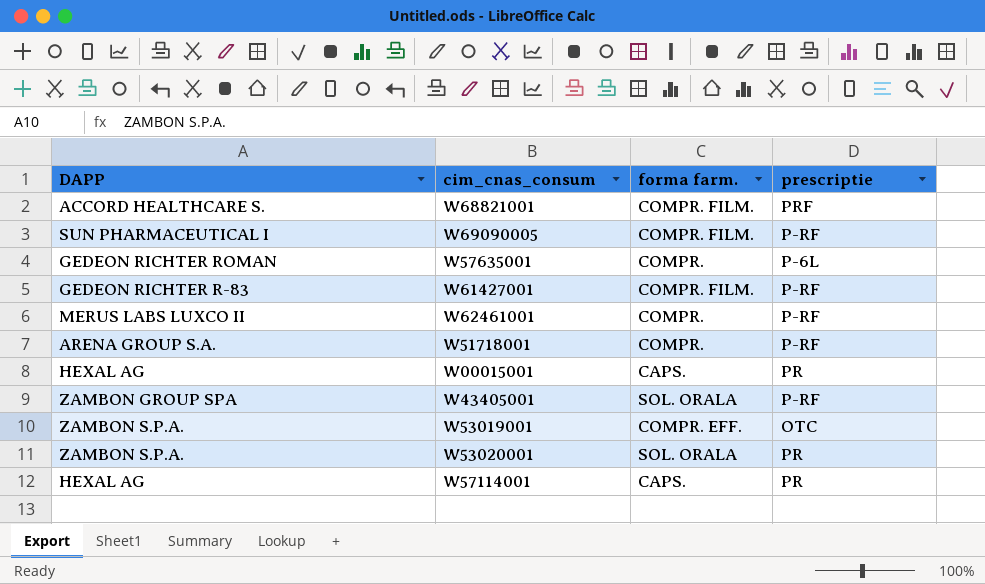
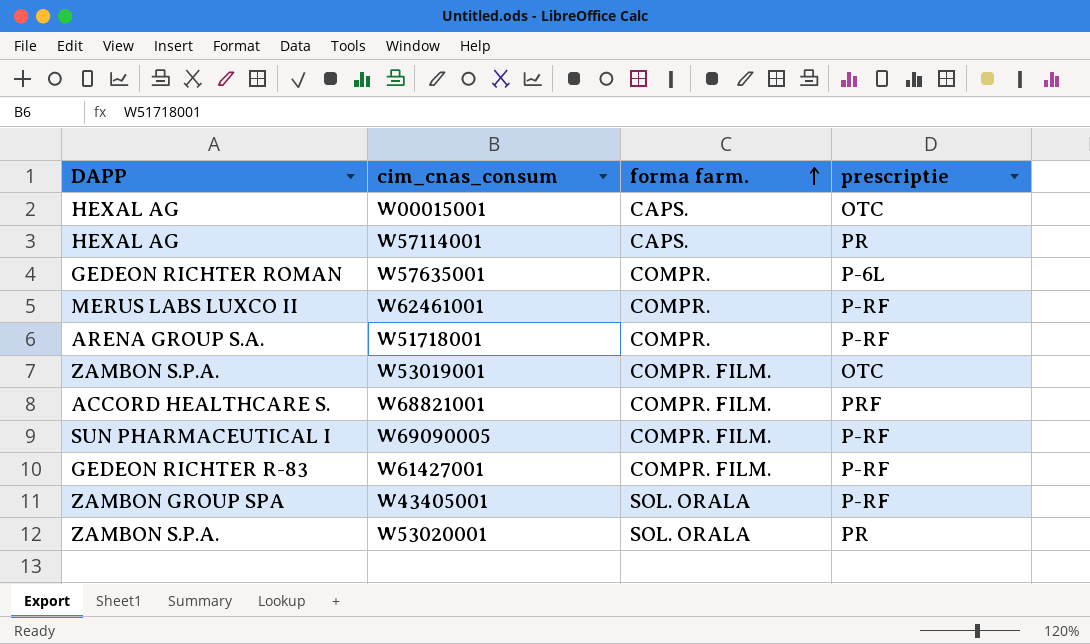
row order: none -> forma farm. ascending
W00015001 | prescriptie: PR -> OTC
W53019001 | forma farm.: COMPR. EFF. -> COMPR. FILM.

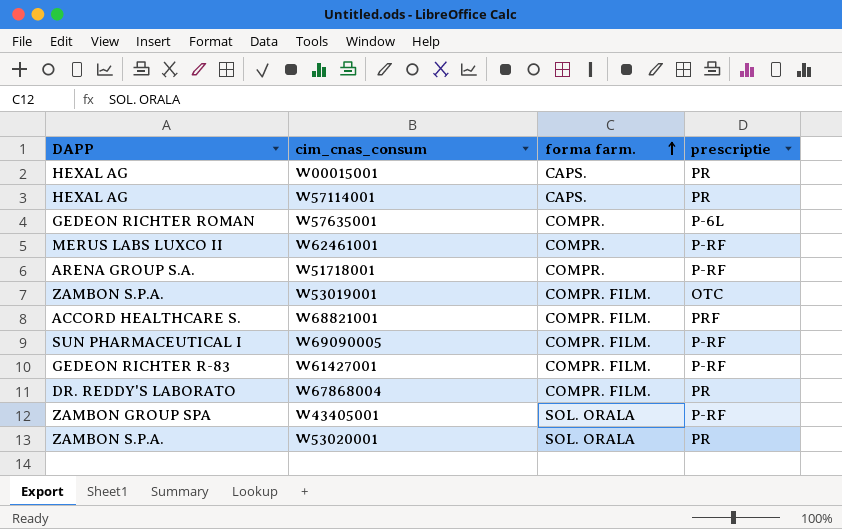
W00015001 | prescriptie: OTC -> PR
row W67868004: none -> DR. REDDY'S LABORATO | COMPR. FILM. | PR

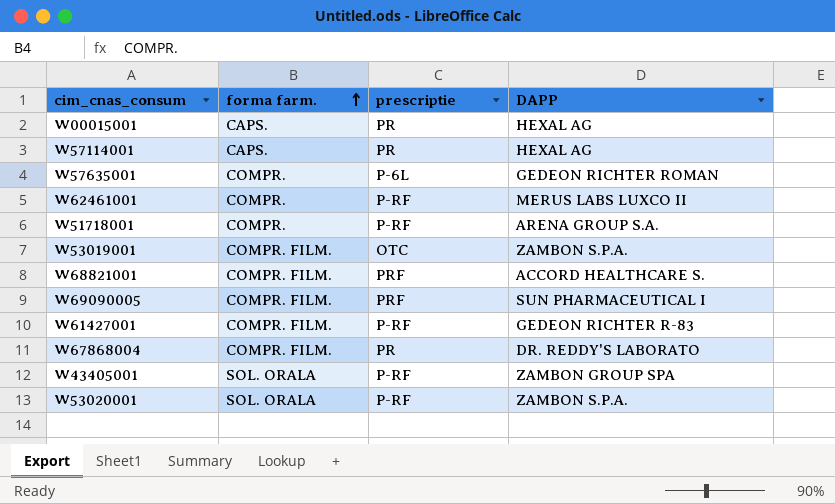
column DAPP | position: 1 -> 4
W69090005 | prescriptie: P-RF -> PRF
W53020001 | prescriptie: PR -> P-RF

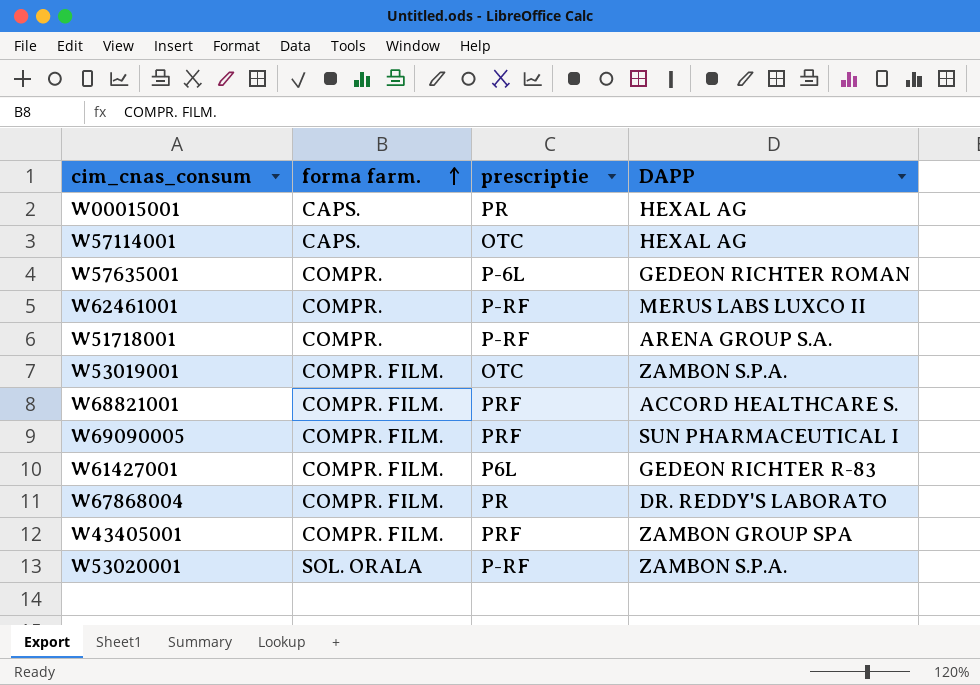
W57114001 | prescriptie: PR -> OTC
W61427001 | prescriptie: P-RF -> P6L
W43405001 | forma farm.: SOL. ORALA -> COMPR. FILM.
W43405001 | prescriptie: P-RF -> PRF

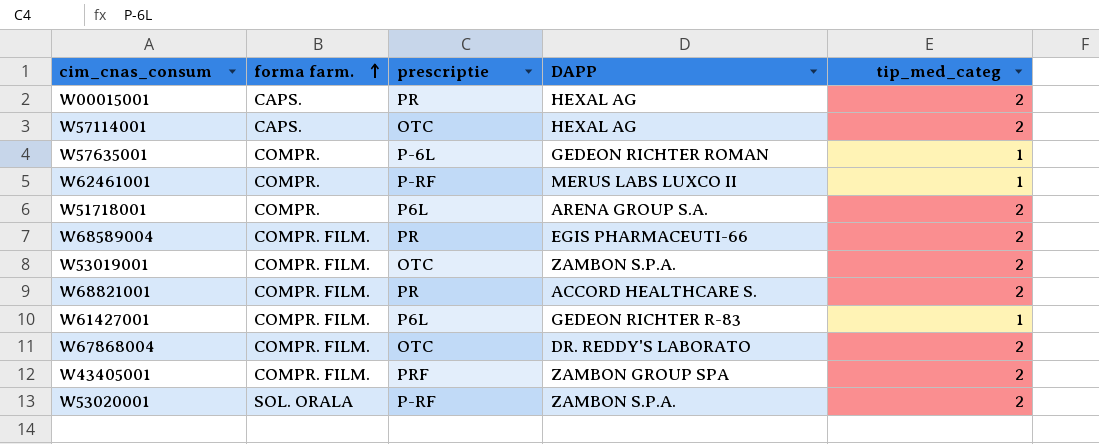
column tip_med_categ | position: none -> 5
row W69090005: COMPR. FILM. | PRF | SUN PHARMACEUTICAL I -> none
W51718001 | prescriptie: P-RF -> P6L
row W68589004: none -> COMPR. FILM. | PR | EGIS PHARMACEUTI-66 | 2
W68821001 | prescriptie: PRF -> PR
W67868004 | prescriptie: PR -> OTC

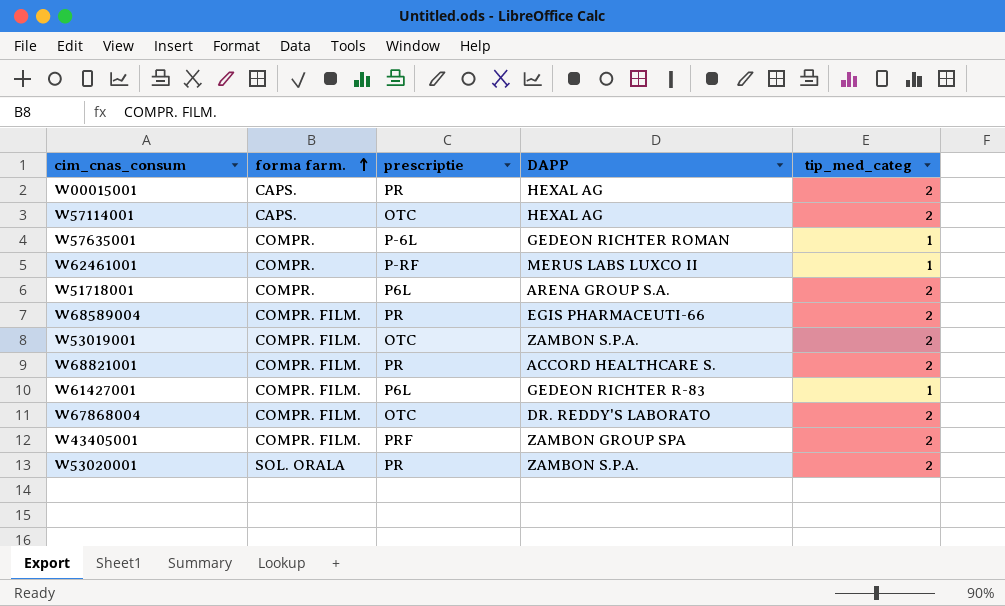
W53020001 | prescriptie: P-RF -> PR

